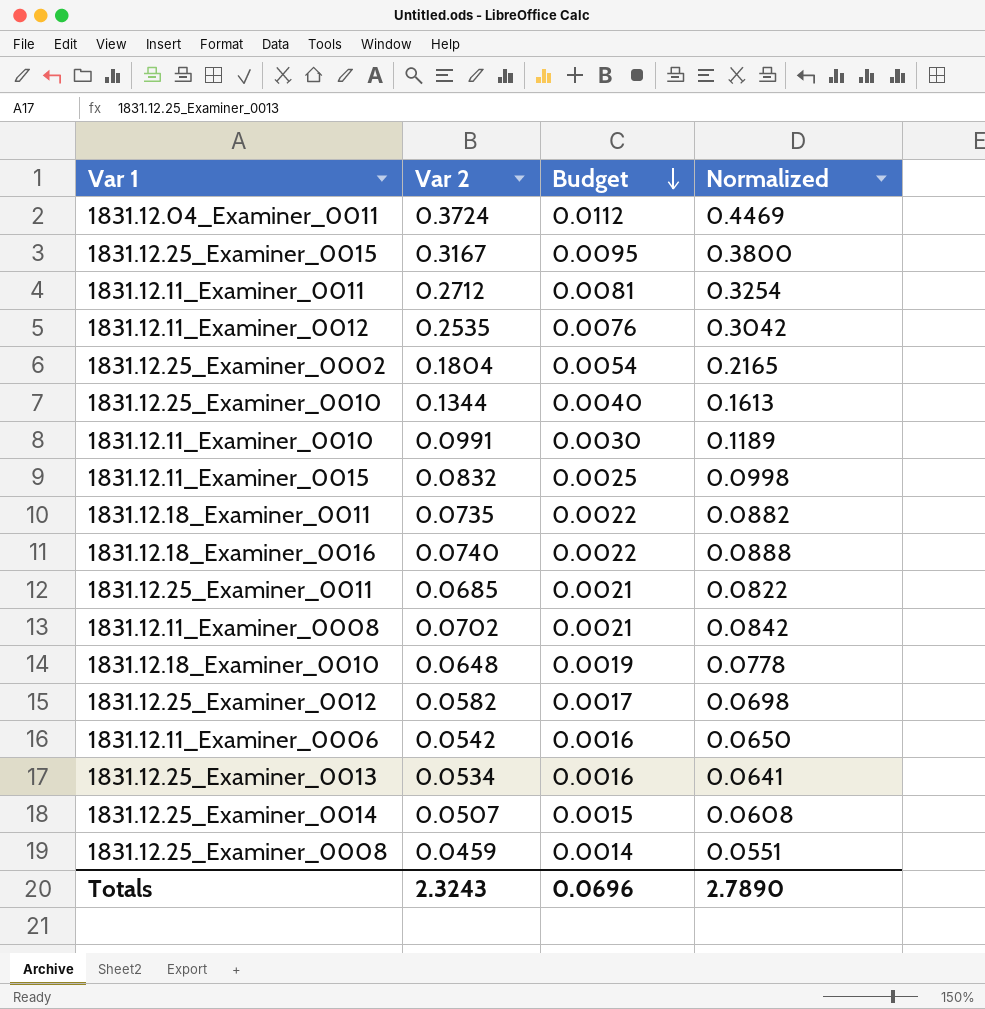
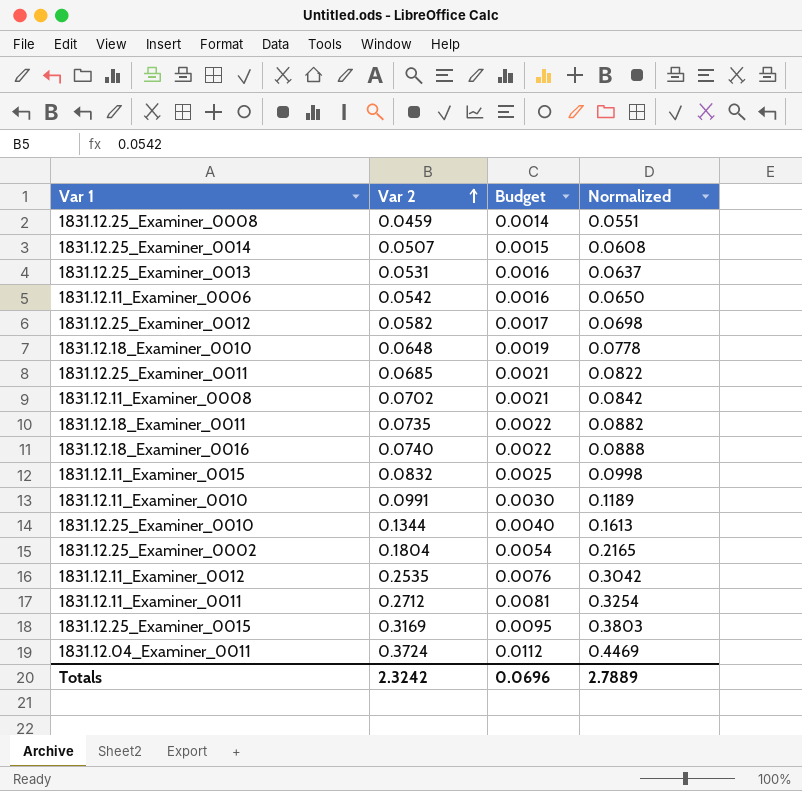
row order: Budget descending -> Var 2 ascending
1831.12.25_Examiner_0013 | Var 2: 0.0534 -> 0.0531
1831.12.25_Examiner_0013 | Normalized: 0.0641 -> 0.0637
1831.12.25_Examiner_0015 | Var 2: 0.3167 -> 0.3169
1831.12.25_Examiner_0015 | Normalized: 0.3800 -> 0.3803
Totals | Var 2: 2.3243 -> 2.3242
Totals | Normalized: 2.7890 -> 2.7889

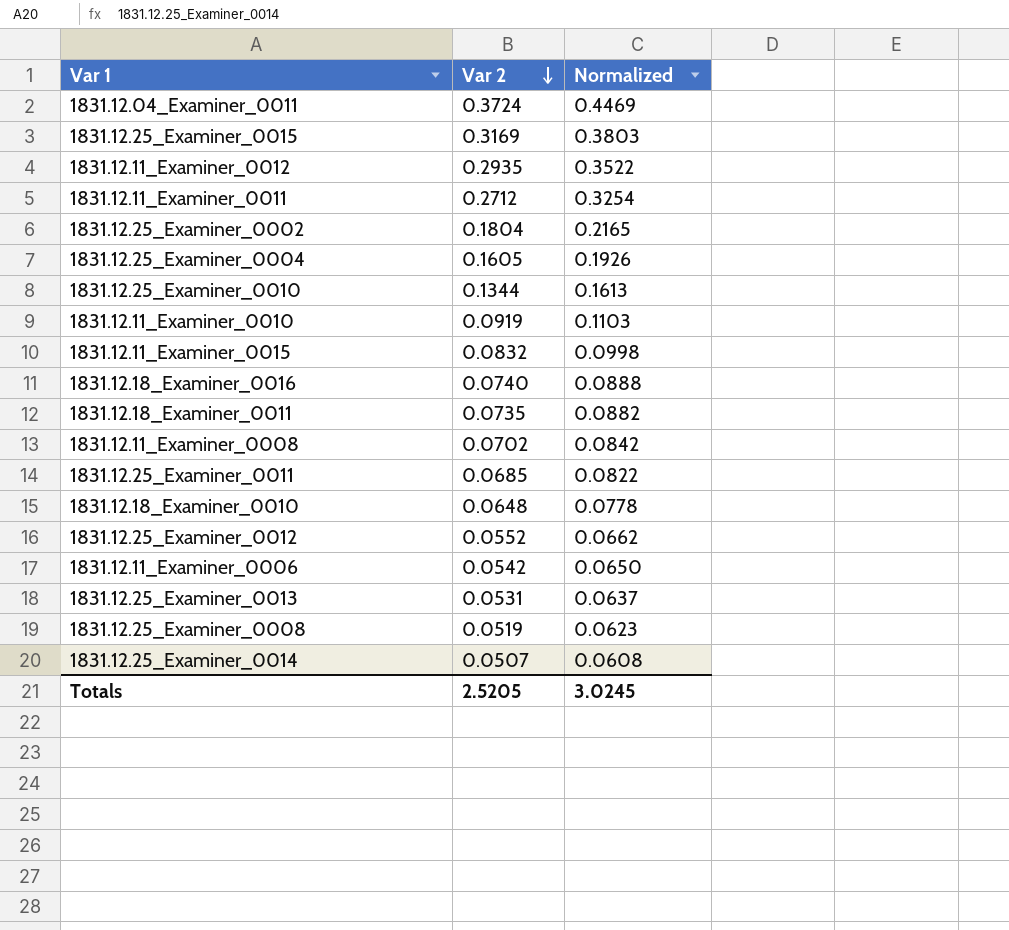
row order: Var 2 ascending -> Var 2 descending
column Budget | formula: [Var 2] * 0.03 -> none
1831.12.11_Examiner_0012 | Var 2: 0.2535 -> 0.2935
1831.12.11_Examiner_0012 | Normalized: 0.3042 -> 0.3522
row 1831.12.25_Examiner_0004: none -> 0.1605 | 0.1926
1831.12.11_Examiner_0010 | Var 2: 0.0991 -> 0.0919
1831.12.11_Examiner_0010 | Normalized: 0.1189 -> 0.1103
1831.12.25_Examiner_0012 | Var 2: 0.0582 -> 0.0552
1831.12.25_Examiner_0012 | Normalized: 0.0698 -> 0.0662
1831.12.25_Examiner_0008 | Var 2: 0.0459 -> 0.0519
1831.12.25_Examiner_0008 | Normalized: 0.0551 -> 0.0623
Totals | Var 2: 2.3242 -> 2.5205
Totals | Normalized: 2.7889 -> 3.0245

